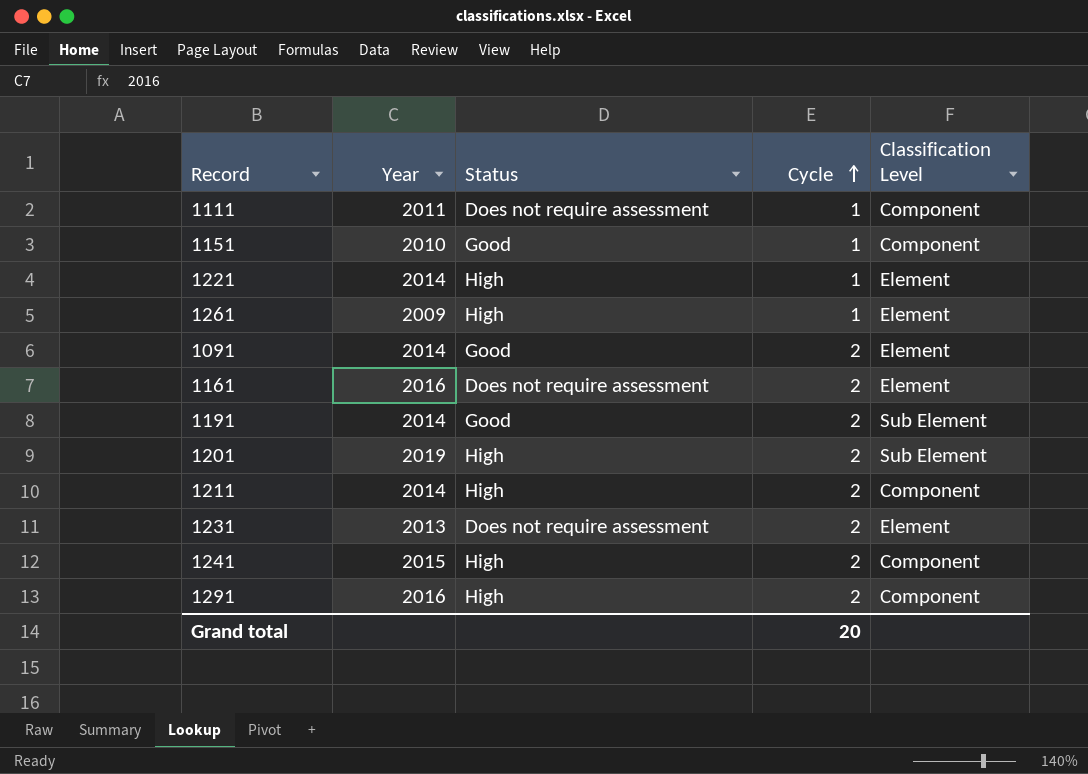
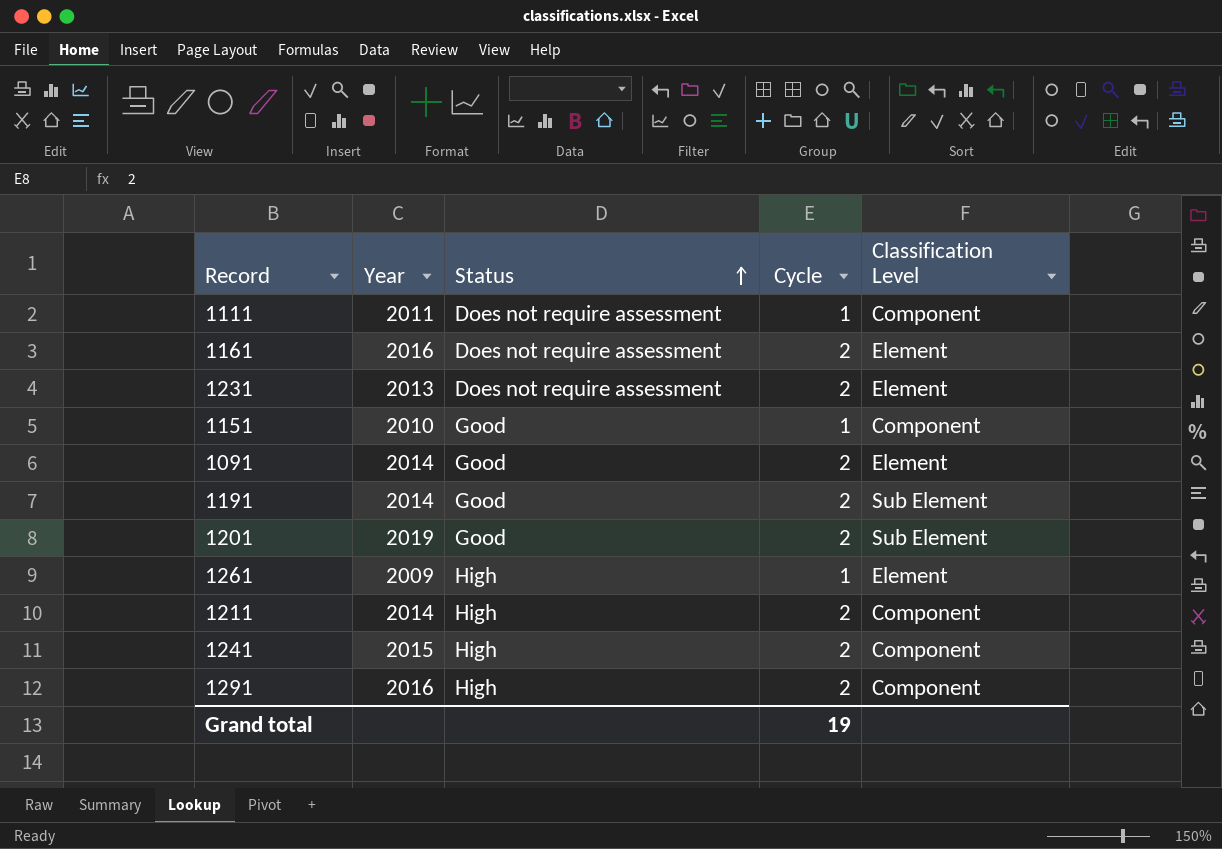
row order: Cycle ascending -> Status ascending
row 1221: 2014 | High | 1 | Element -> none
1201 | Status: High -> Good
Grand total | Cycle: 20 -> 19

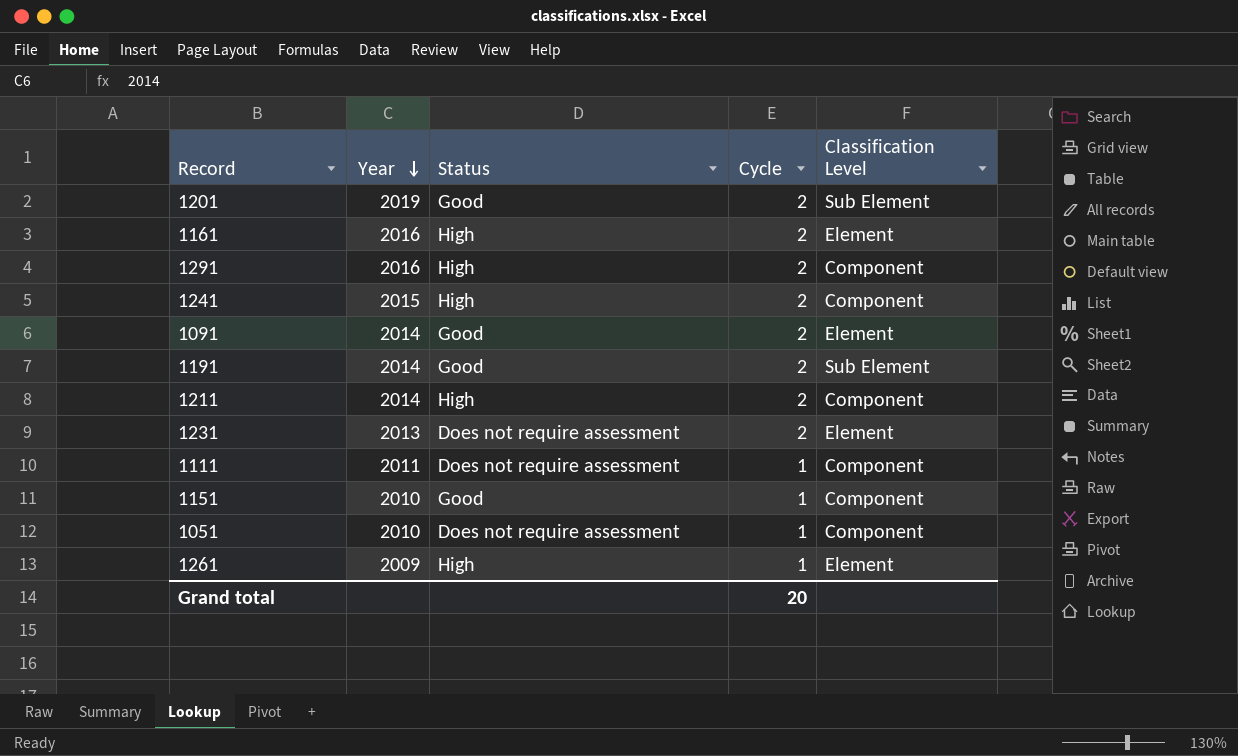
row order: Status ascending -> Year descending
1161 | Status: Does not require assessment -> High
row 1051: none -> 2010 | Does not require assessment | 1 | Component
Grand total | Cycle: 19 -> 20

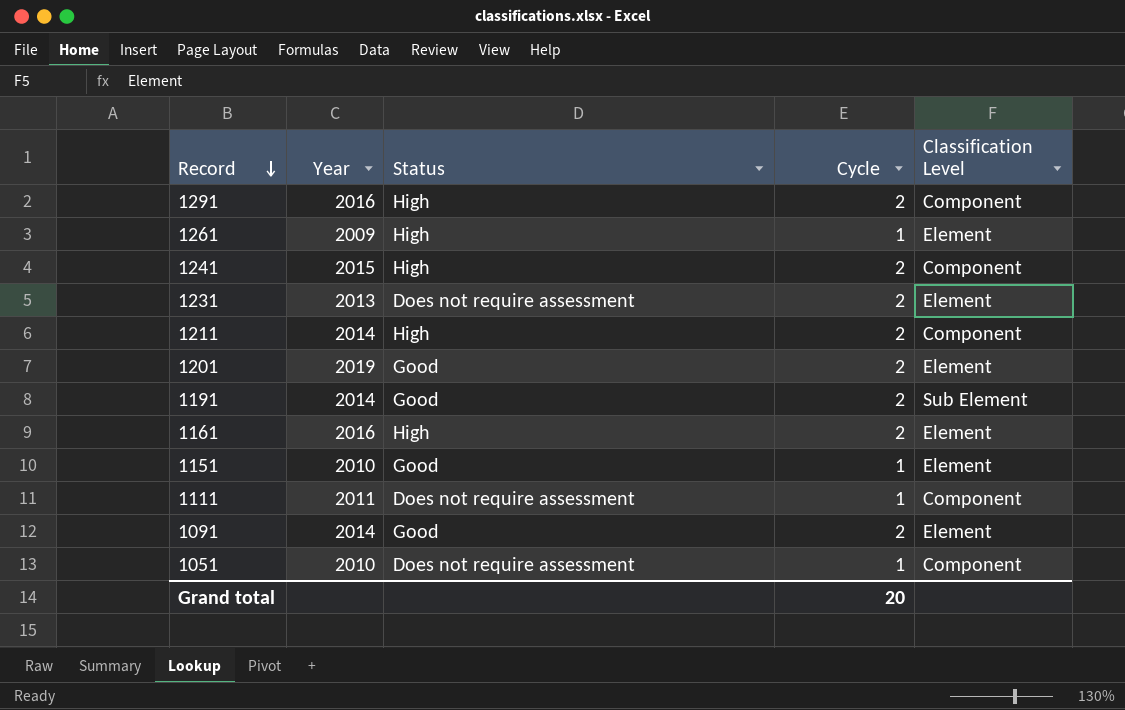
row order: Year descending -> Record descending
1201 | Classification Level: Sub Element -> Element
1151 | Classification Level: Component -> Element

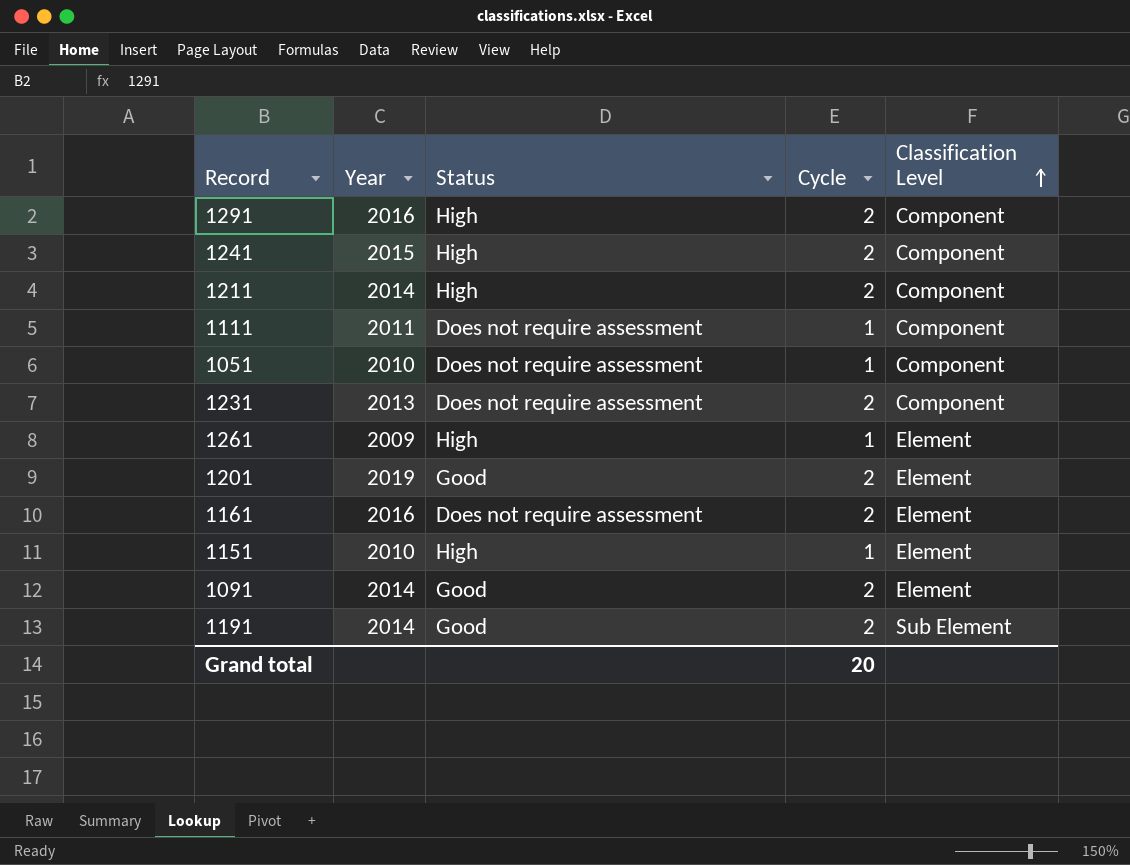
row order: Record descending -> Classification Level ascending
1231 | Classification Level: Element -> Component
1161 | Status: High -> Does not require assessment
1151 | Status: Good -> High

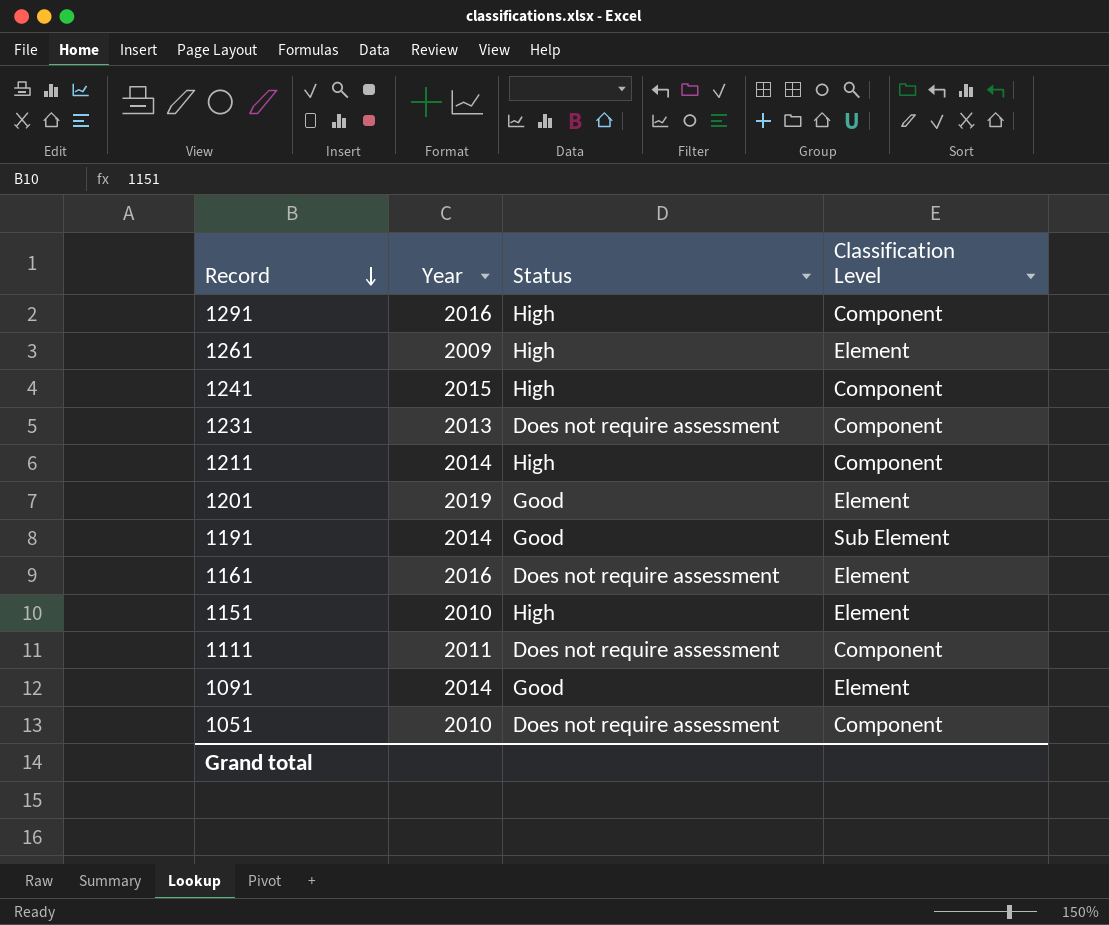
row order: Classification Level ascending -> Record descending
column Cycle | position: 4 -> none

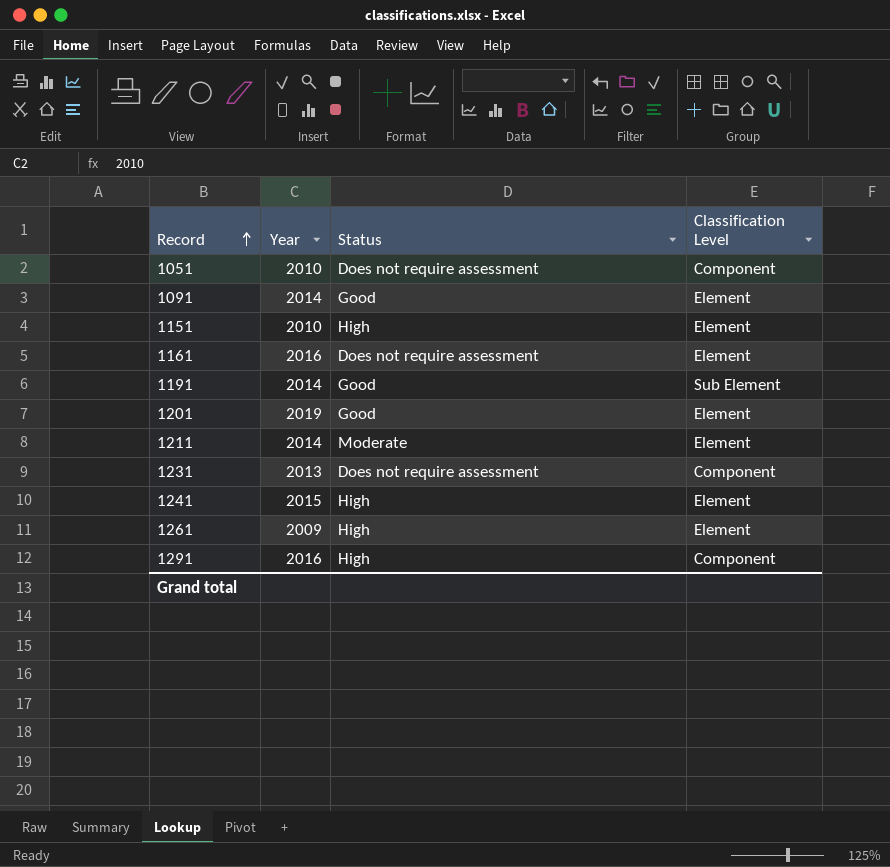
row order: Record descending -> Record ascending
row 1111: 2011 | Does not require assessment | Component -> none
1211 | Status: High -> Moderate
1211 | Classification Level: Component -> Element
1241 | Classification Level: Component -> Element

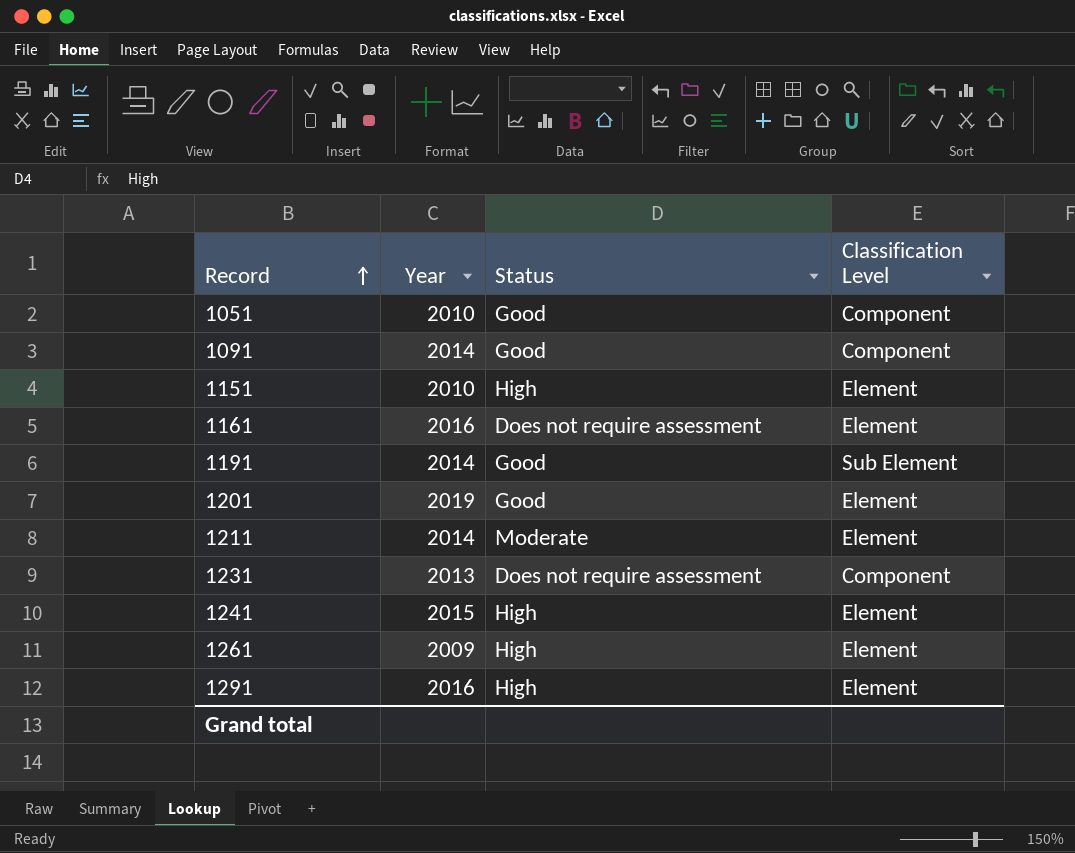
1051 | Status: Does not require assessment -> Good
1091 | Classification Level: Element -> Component
1291 | Classification Level: Component -> Element

